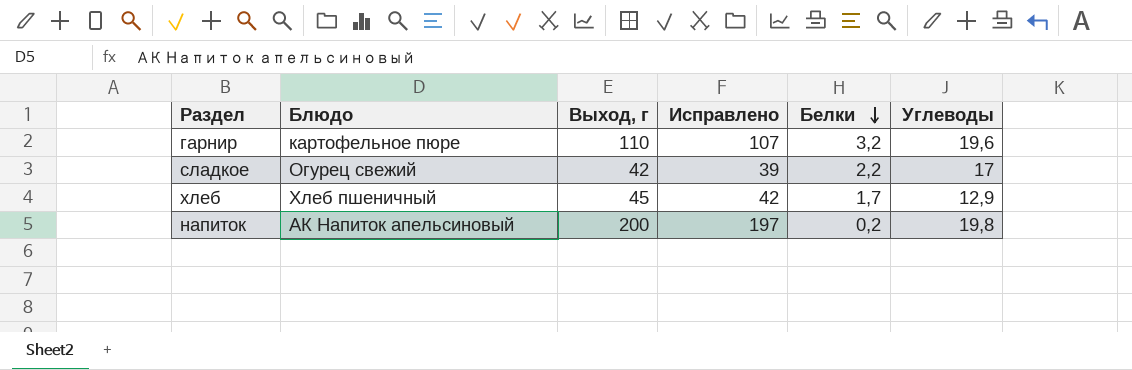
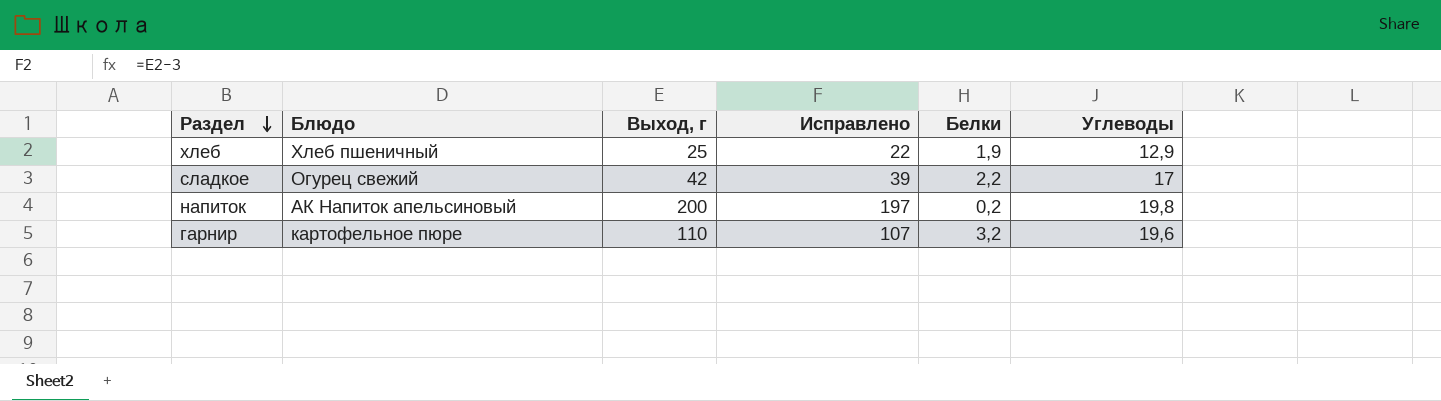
row order: Белки descending -> Раздел descending
хлеб | Выход, г: 45 -> 25
хлеб | Исправлено: 42 -> 22
хлеб | Белки: 1,7 -> 1,9

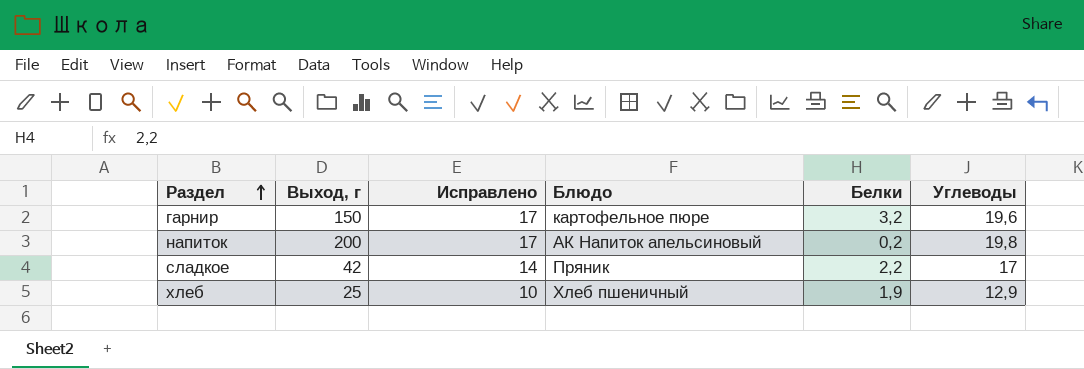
row order: Раздел descending -> Раздел ascending
column Исправлено | formula: [Выход, г] - 3 -> [Углеводы] - 3
column Блюдо | position: 2 -> 4
гарнир | Выход, г: 110 -> 150
сладкое | Блюдо: Огурец свежий -> Пряник

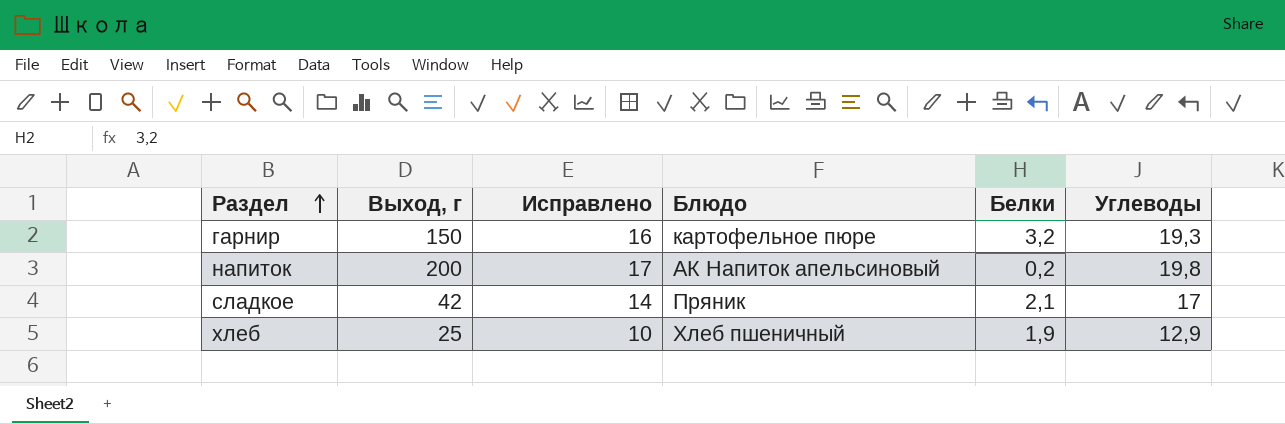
гарнир | Исправлено: 17 -> 16
гарнир | Углеводы: 19,6 -> 19,3
сладкое | Белки: 2,2 -> 2,1

